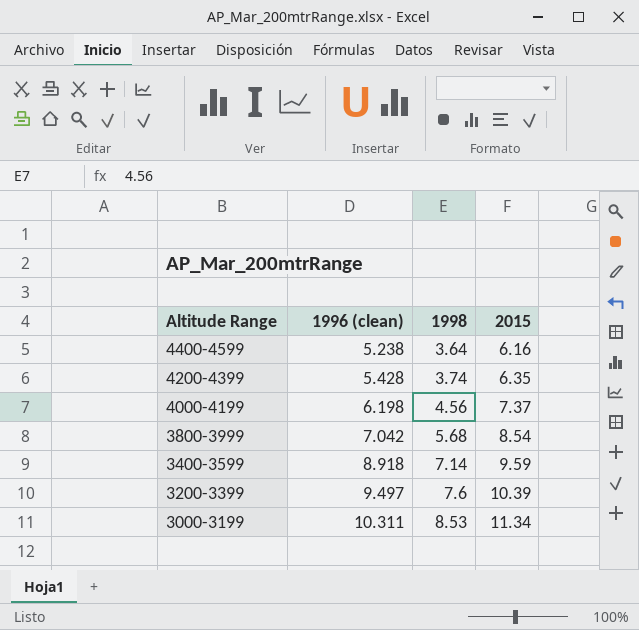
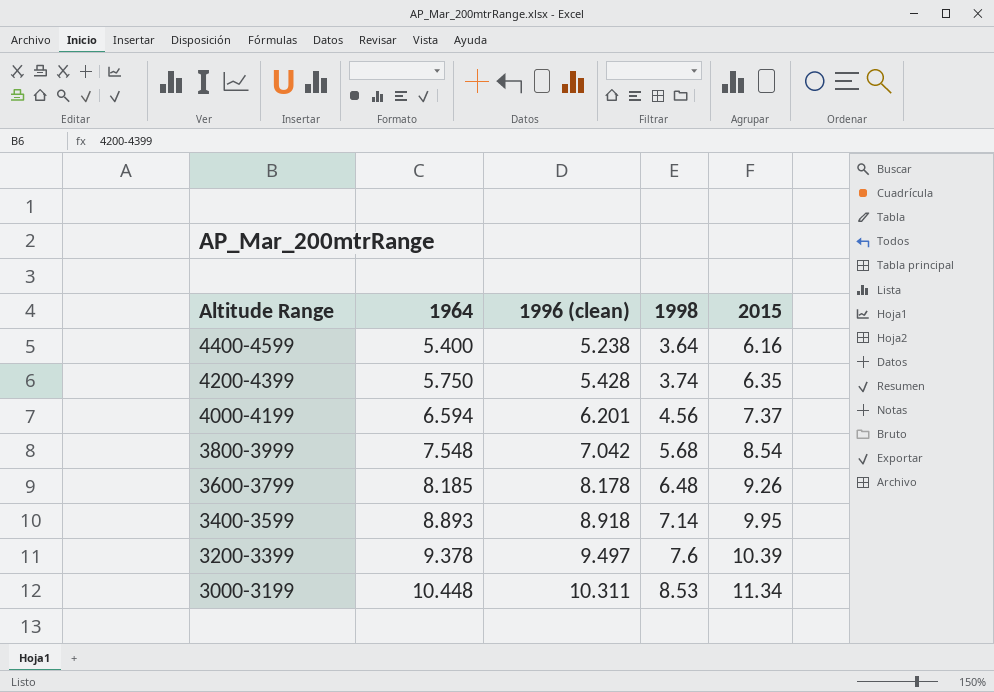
column 1964 | position: none -> 2
4000-4199 | 1996 (clean): 6.198 -> 6.201
row 3600-3799: none -> 8.185 | 8.178 | 6.48 | 9.26
3400-3599 | 2015: 9.59 -> 9.95

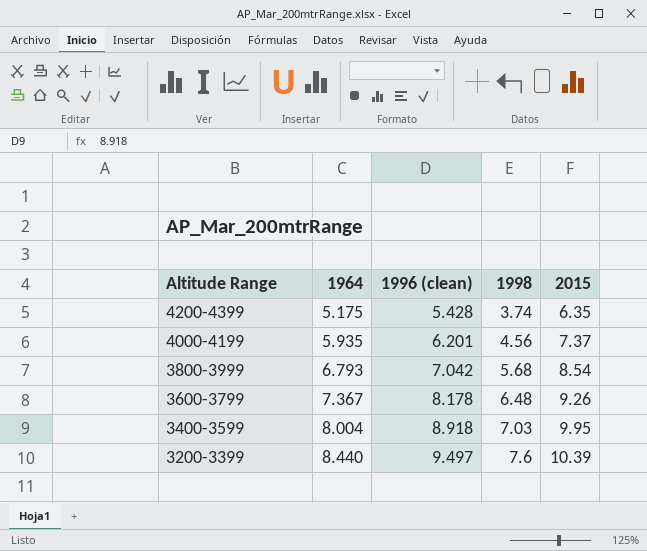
row 4400-4599: 5.400 | 5.238 | 3.64 | 6.16 -> none
row 3000-3199: 10.448 | 10.311 | 8.53 | 11.34 -> none
4200-4399 | 1964: 5.750 -> 5.175
4000-4199 | 1964: 6.594 -> 5.935
3800-3999 | 1964: 7.548 -> 6.793
3600-3799 | 1964: 8.185 -> 7.367
3400-3599 | 1964: 8.893 -> 8.004
3400-3599 | 1998: 7.14 -> 7.03
3200-3399 | 1964: 9.378 -> 8.440

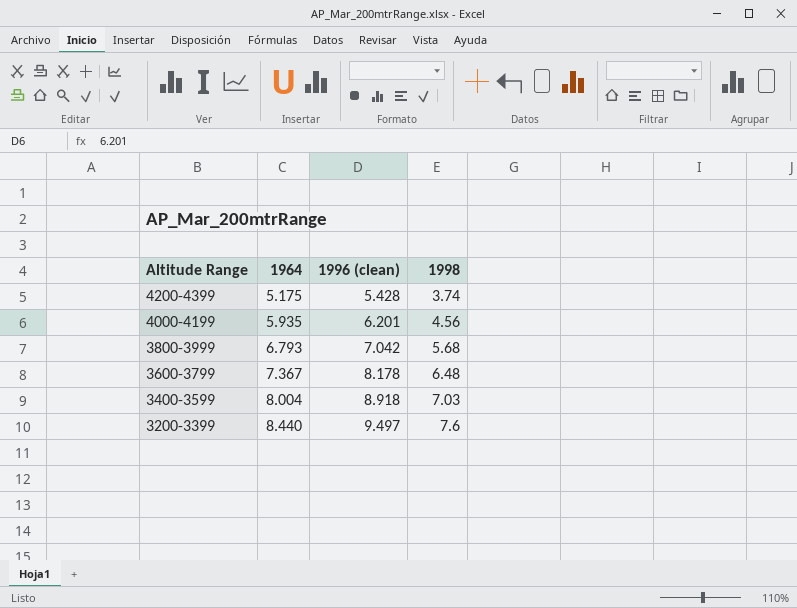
column 2015 | position: 5 -> none

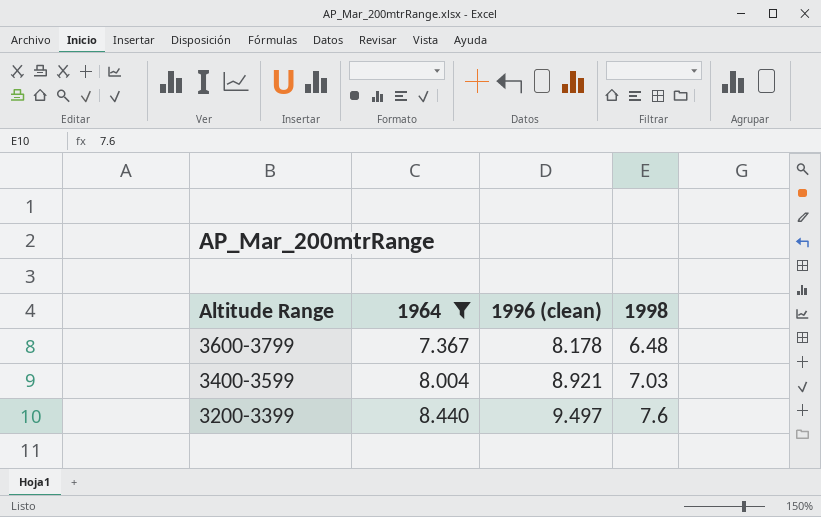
filter: none -> 1964 >= 7.367
3400-3599 | 1996 (clean): 8.918 -> 8.921

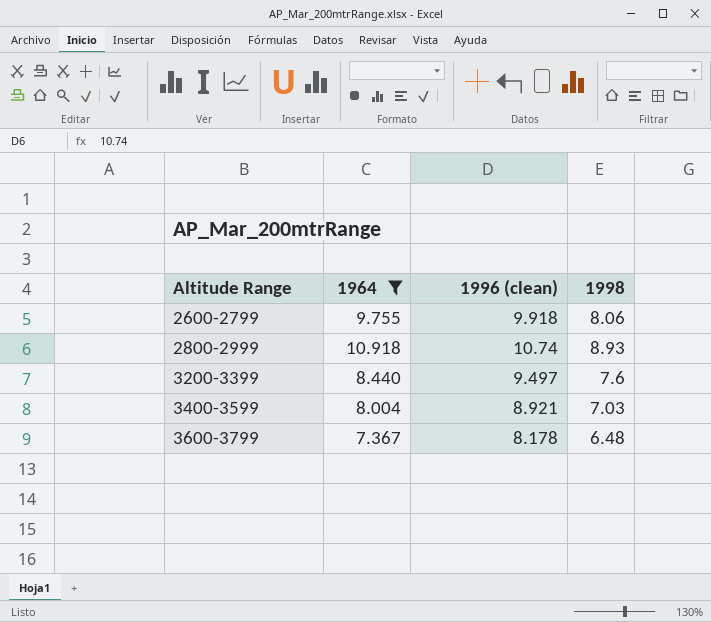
row order: Altitude Range descending -> Altitude Range ascending
row 2600-2799: none -> 9.755 | 9.918 | 8.06
row 2800-2999: none -> 10.918 | 10.74 | 8.93

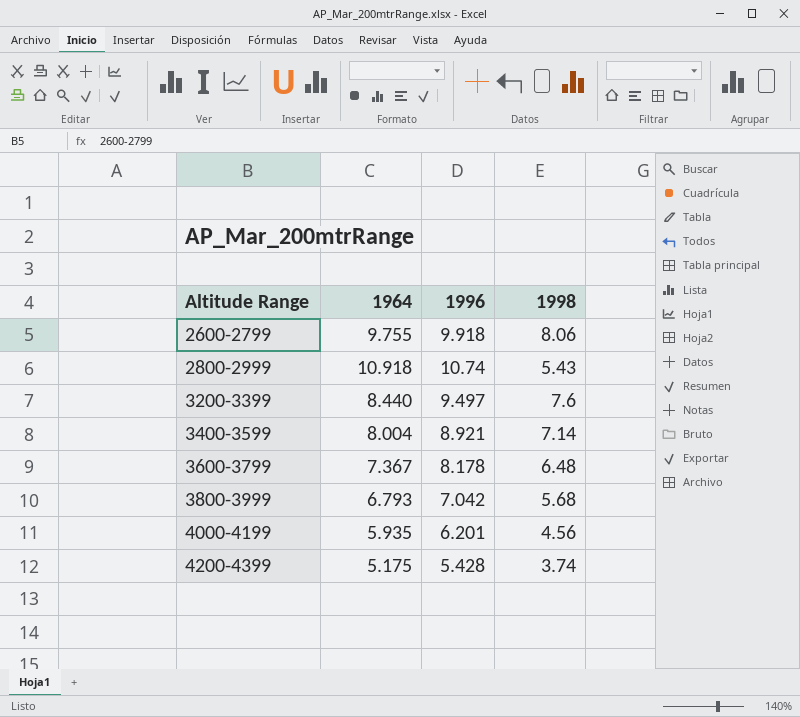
filter: 1964 >= 7.367 -> none
column name: 1996 (clean) -> 1996
2800-2999 | 1998: 8.93 -> 5.43
3400-3599 | 1998: 7.03 -> 7.14

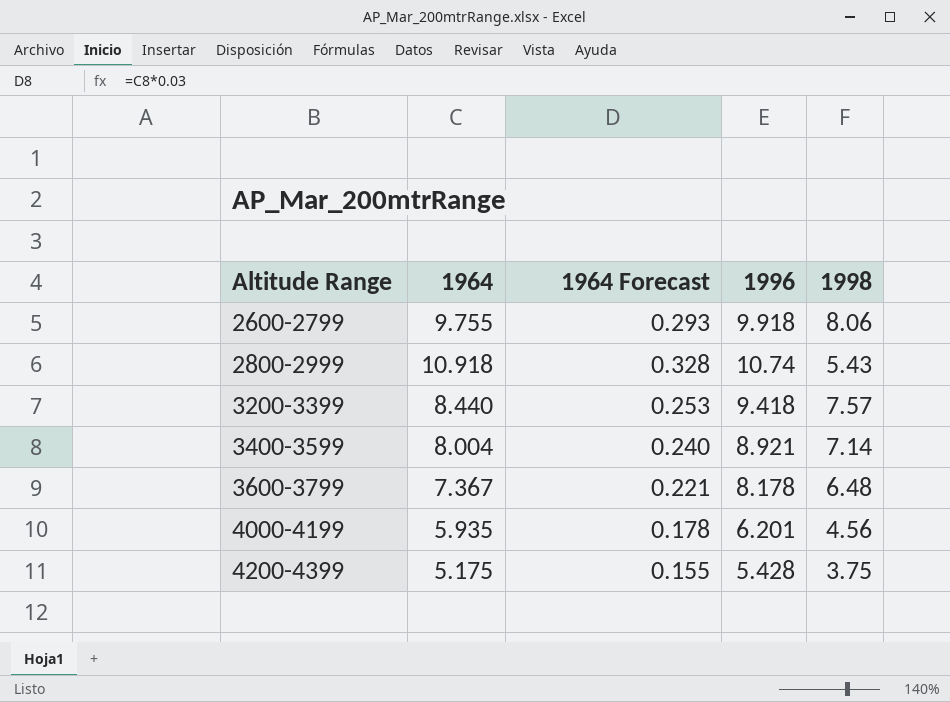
column 1964 Forecast | formula: none -> [1964] * 0.03
row 3800-3999: 6.793 | 7.042 | 5.68 -> none
3200-3399 | 1996: 9.497 -> 9.418
3200-3399 | 1998: 7.6 -> 7.57
4200-4399 | 1998: 3.74 -> 3.75

